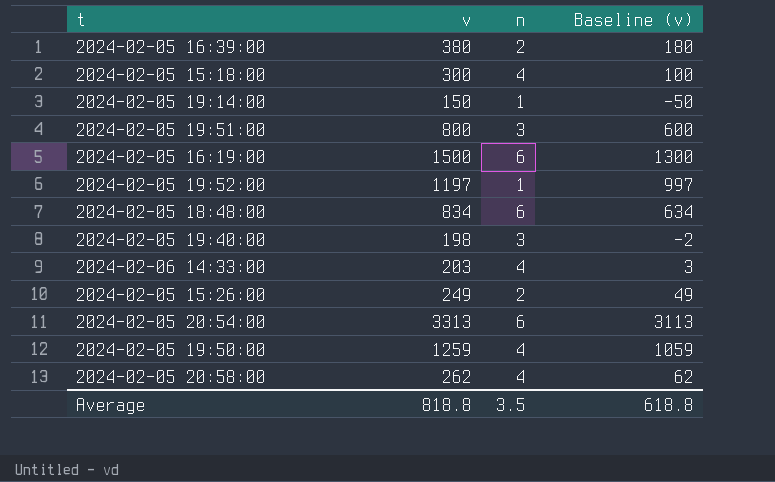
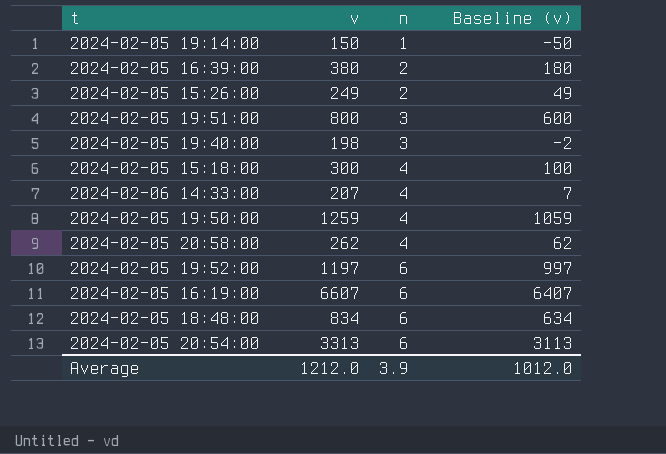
row order: none -> n ascending
2024-02-06 14:33:00 | v: 203 -> 207
2024-02-06 14:33:00 | Baseline (v): 3 -> 7
2024-02-05 19:52:00 | n: 1 -> 6
2024-02-05 16:19:00 | v: 1500 -> 6607
2024-02-05 16:19:00 | Baseline (v): 1300 -> 6407
Average | v: 818.8 -> 1212.0
Average | n: 3.5 -> 3.9
Average | Baseline (v): 618.8 -> 1012.0

